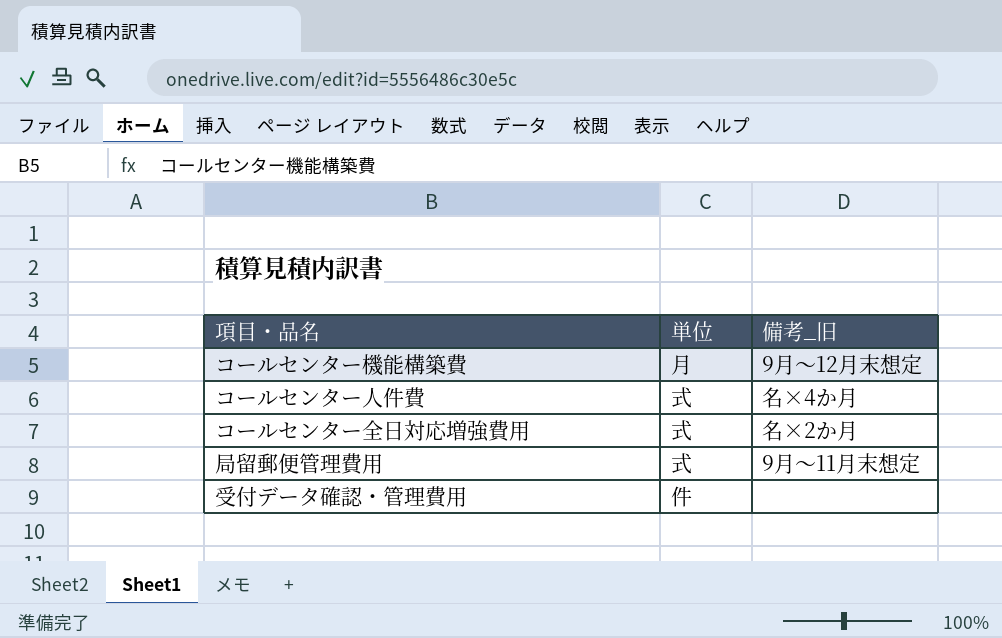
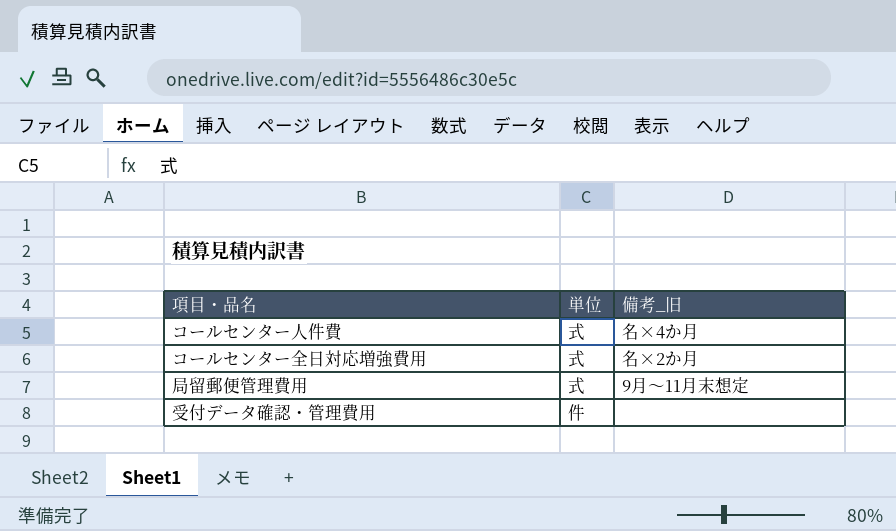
row コールセンター機能構築費: 月 | 9月～12月末想定 -> none

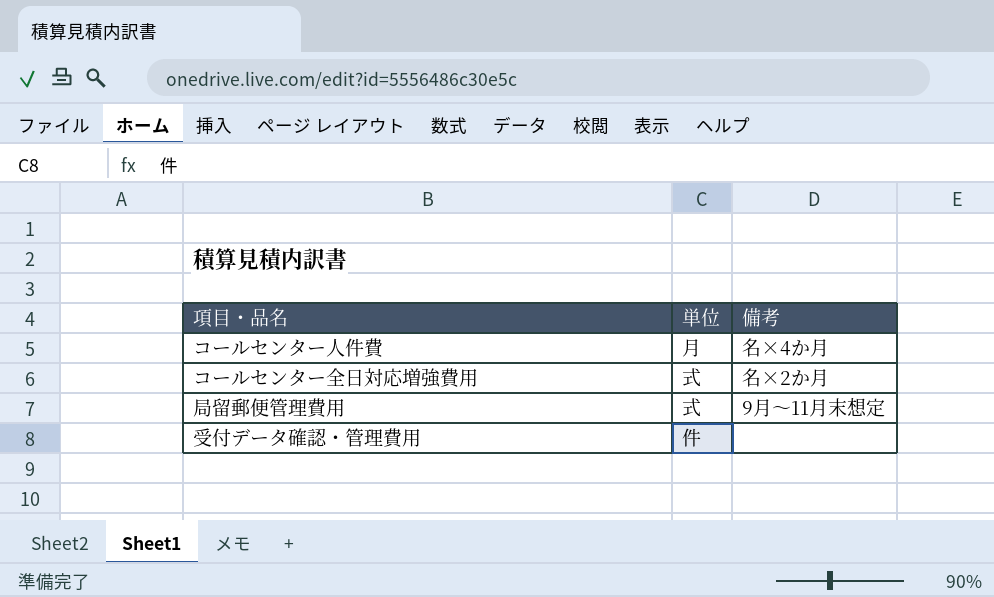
column name: 備考_旧 -> 備考
コールセンター人件費 | 単位: 式 -> 月

